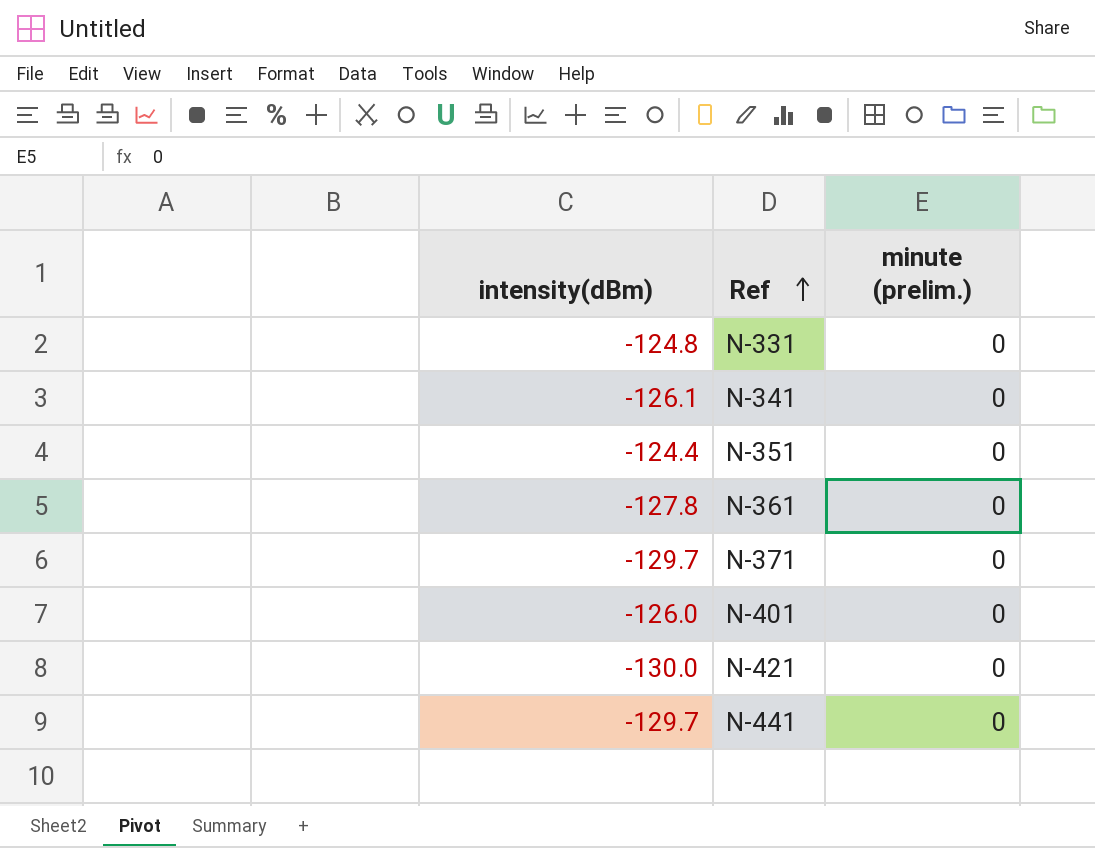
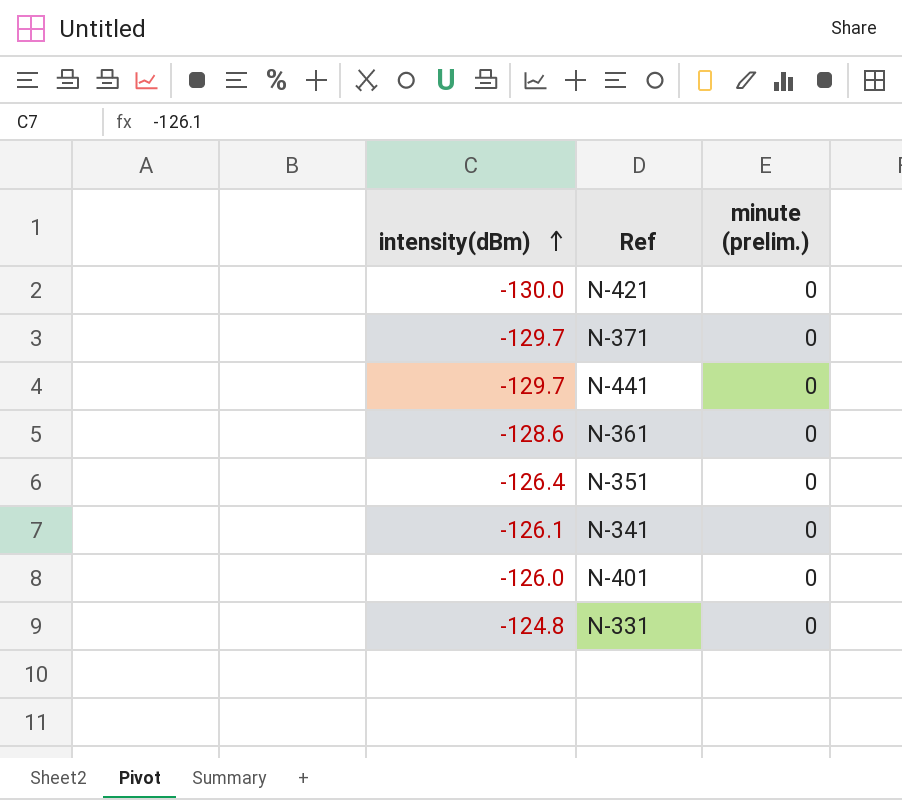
row order: Ref ascending -> intensity(dBm) ascending
N-361 | intensity(dBm): -127.8 -> -128.6
N-351 | intensity(dBm): -124.4 -> -126.4

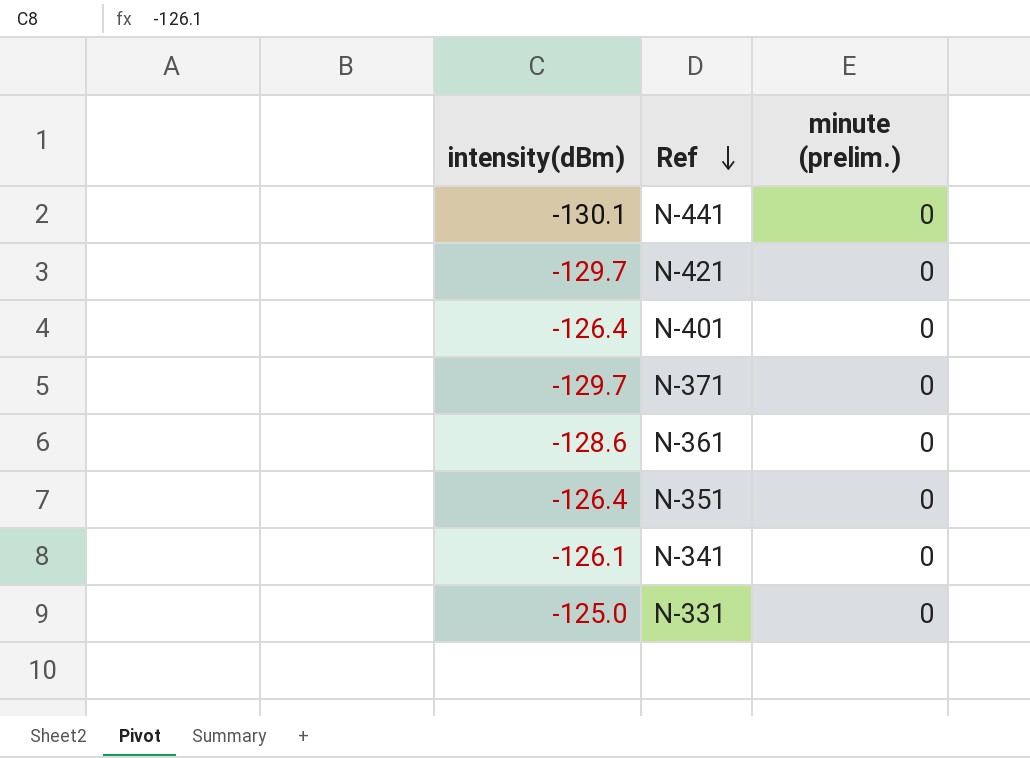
row order: intensity(dBm) ascending -> Ref descending
N-441 | intensity(dBm): -129.7 -> -130.1
N-421 | intensity(dBm): -130.0 -> -129.7
N-401 | intensity(dBm): -126.0 -> -126.4
N-331 | intensity(dBm): -124.8 -> -125.0

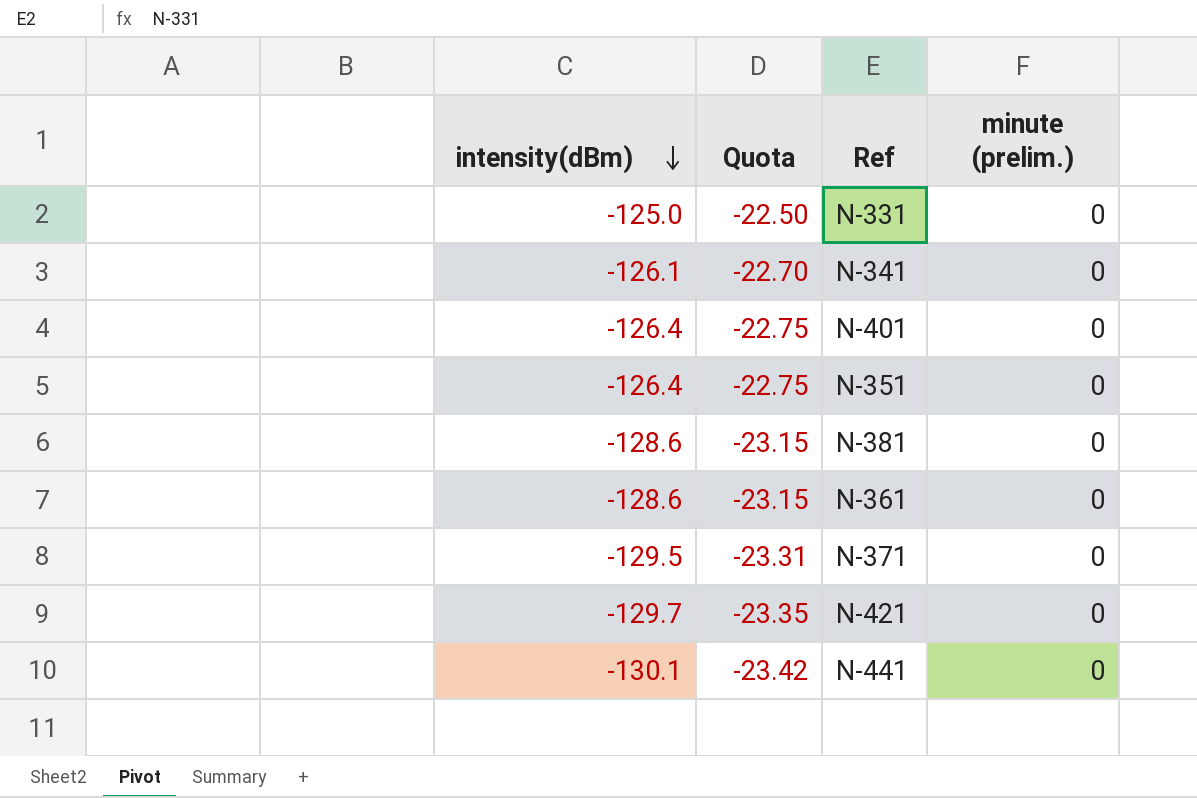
row order: Ref descending -> intensity(dBm) descending
column Quota | formula: none -> [intensity(dBm)] * 0.18
row N-381: none -> -128.6 | -23.15 | 0
N-371 | intensity(dBm): -129.7 -> -129.5

